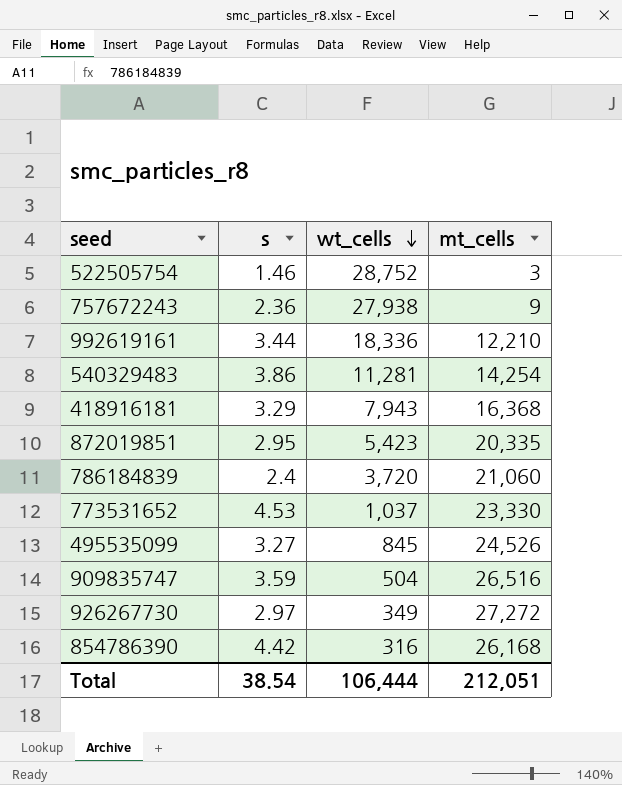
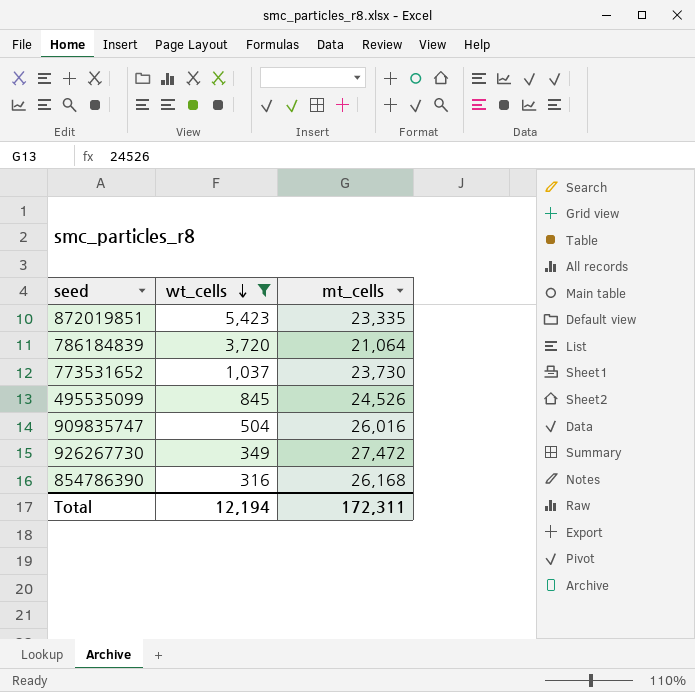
filter: none -> wt_cells <= 5,423
column s | position: 2 -> none
872019851 | mt_cells: 20,335 -> 23,335
786184839 | mt_cells: 21,060 -> 21,064
773531652 | mt_cells: 23,330 -> 23,730
909835747 | mt_cells: 26,516 -> 26,016
926267730 | mt_cells: 27,272 -> 27,472
Total | wt_cells: 106,444 -> 12,194
Total | mt_cells: 212,051 -> 172,311

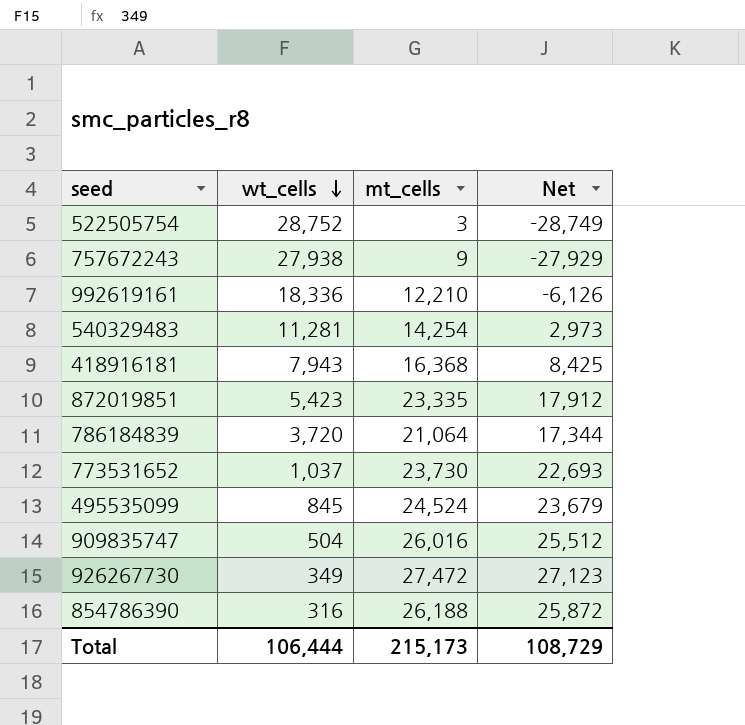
filter: wt_cells <= 5,423 -> none
column Net | formula: none -> [mt_cells] - [wt_cells]
495535099 | mt_cells: 24,526 -> 24,524
854786390 | mt_cells: 26,168 -> 26,188
Total | wt_cells: 12,194 -> 106,444
Total | mt_cells: 172,311 -> 215,173

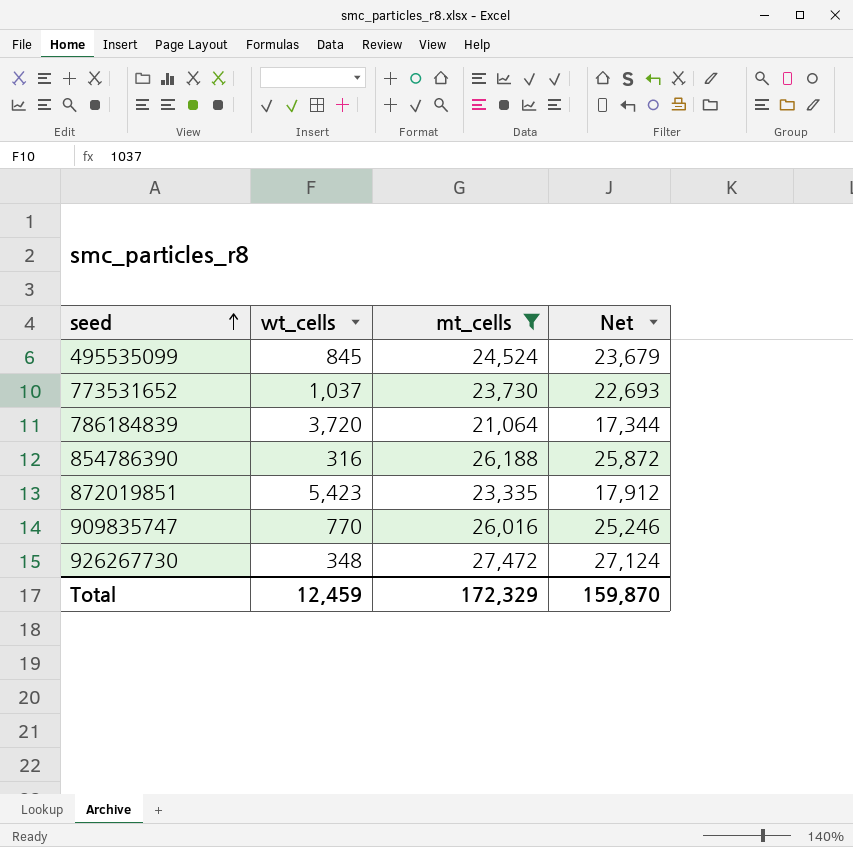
filter: none -> mt_cells >= 21,064
row order: wt_cells descending -> seed ascending
909835747 | wt_cells: 504 -> 770
909835747 | Net: 25,512 -> 25,246
926267730 | wt_cells: 349 -> 348
926267730 | Net: 27,123 -> 27,124
Total | wt_cells: 106,444 -> 12,459
Total | mt_cells: 215,173 -> 172,329
Total | Net: 108,729 -> 159,870

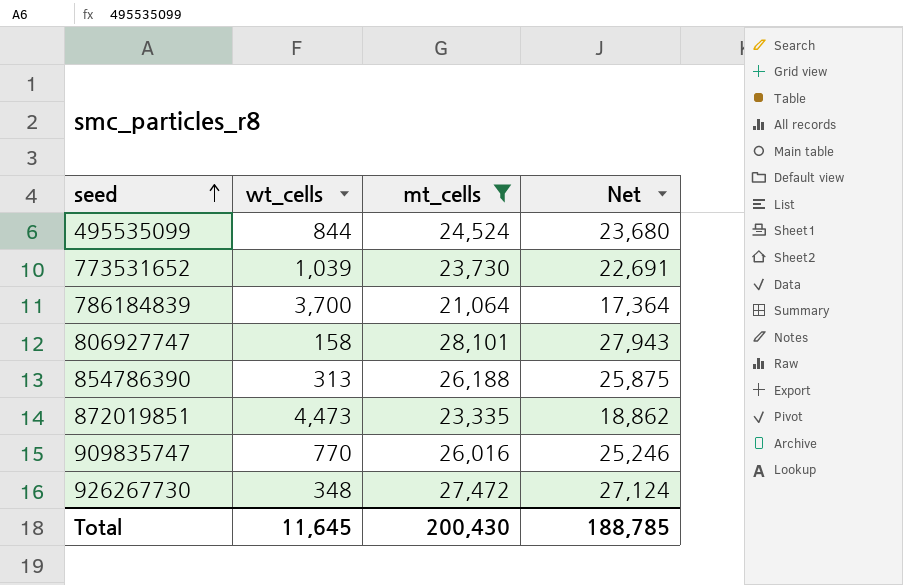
495535099 | wt_cells: 845 -> 844
495535099 | Net: 23,679 -> 23,680
773531652 | wt_cells: 1,037 -> 1,039
773531652 | Net: 22,693 -> 22,691
786184839 | wt_cells: 3,720 -> 3,700
786184839 | Net: 17,344 -> 17,364
row 806927747: none -> 158 | 28,101 | 27,943
854786390 | wt_cells: 316 -> 313
854786390 | Net: 25,872 -> 25,875
872019851 | wt_cells: 5,423 -> 4,473
872019851 | Net: 17,912 -> 18,862
Total | wt_cells: 12,459 -> 11,645
Total | mt_cells: 172,329 -> 200,430
Total | Net: 159,870 -> 188,785

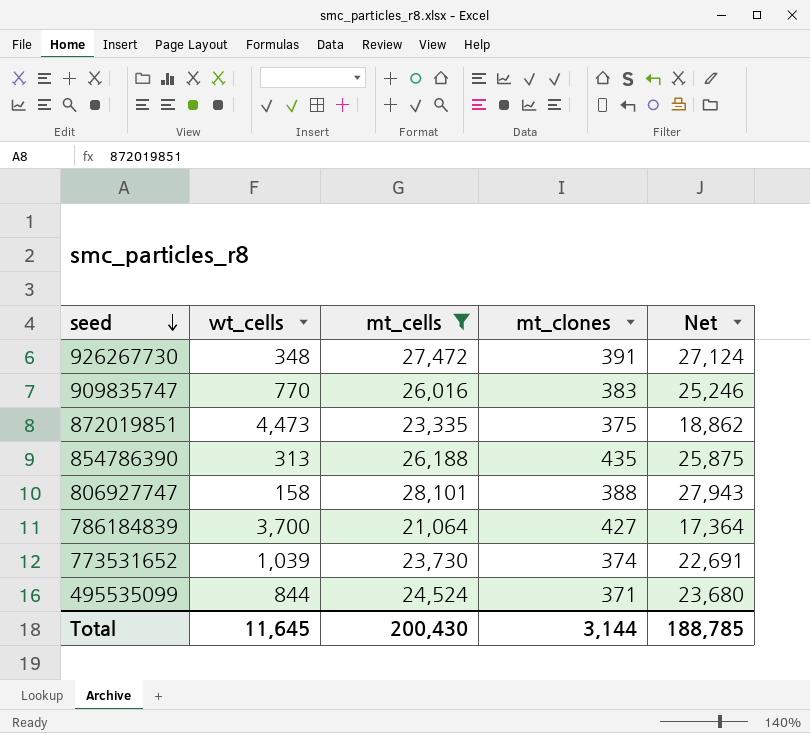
row order: seed ascending -> seed descending
column mt_clones | position: none -> 4

